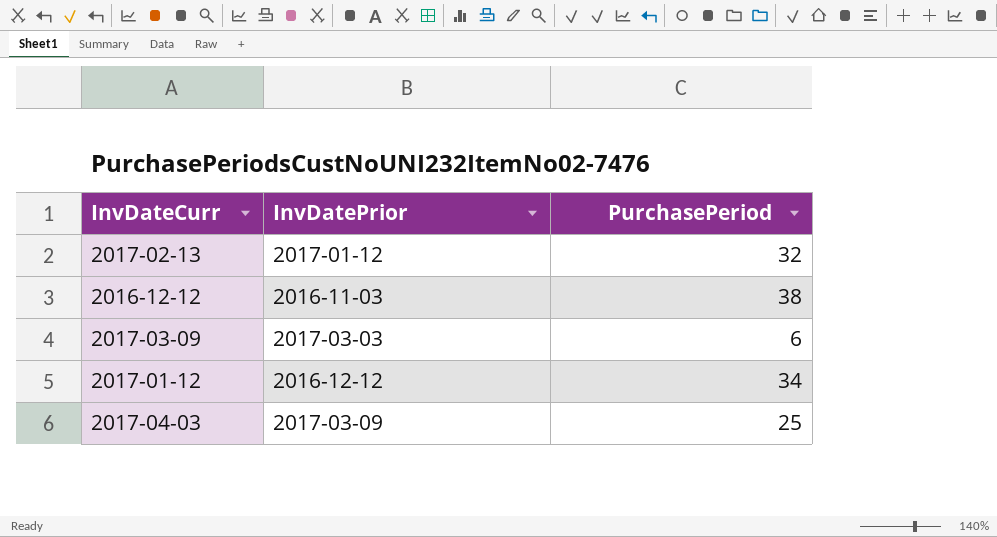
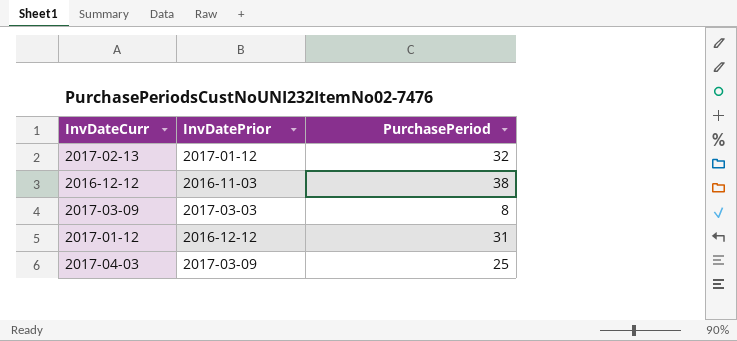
2017-03-09 | PurchasePeriod: 6 -> 8
2017-01-12 | PurchasePeriod: 34 -> 31

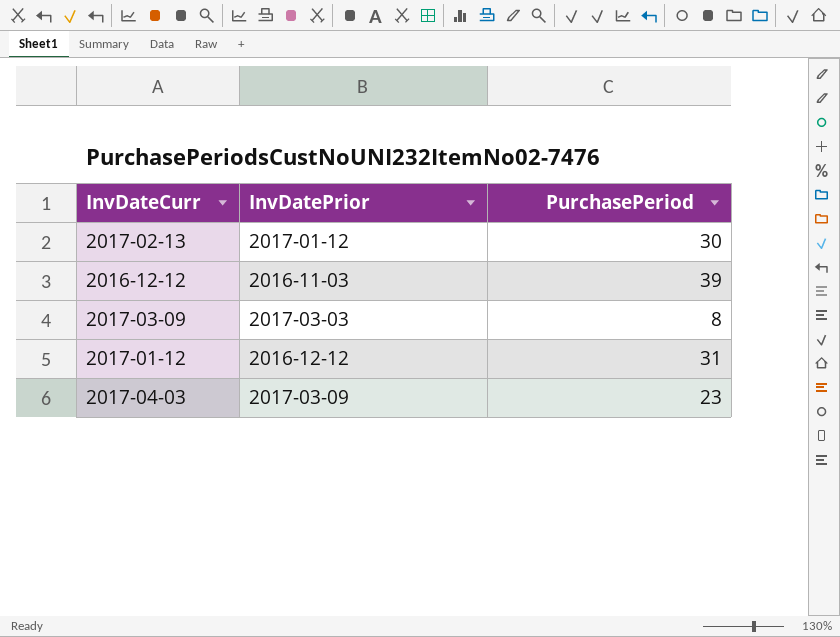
2017-02-13 | PurchasePeriod: 32 -> 30
2016-12-12 | PurchasePeriod: 38 -> 39
2017-04-03 | PurchasePeriod: 25 -> 23

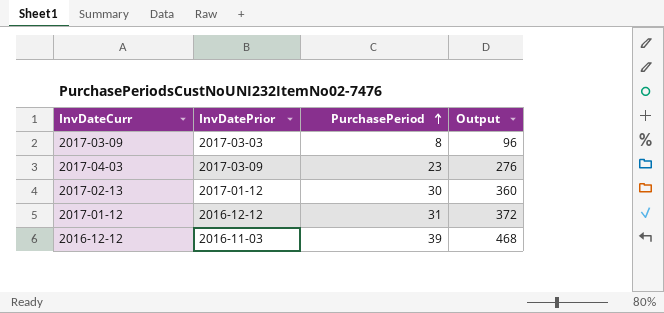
row order: none -> PurchasePeriod ascending
column Output | formula: none -> [PurchasePeriod] * 12

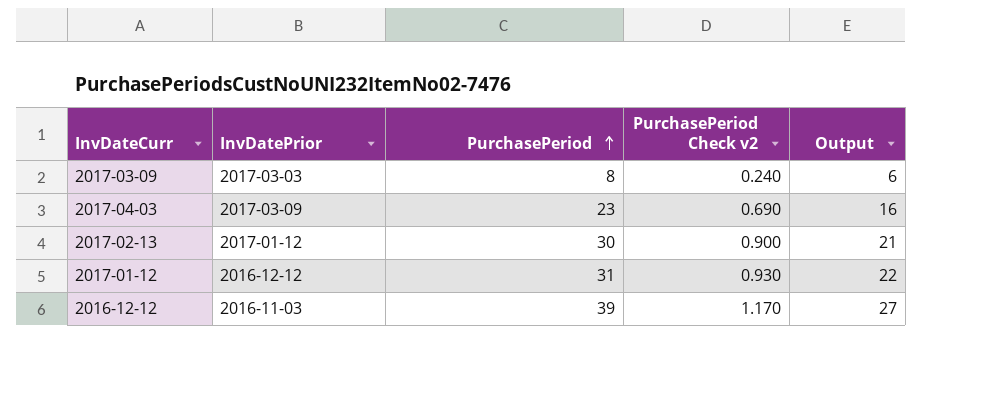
column PurchasePeriod Check v2 | formula: none -> [PurchasePeriod] * 0.03
column Output | formula: [PurchasePeriod] * 12 -> [PurchasePeriod] * 0.7

